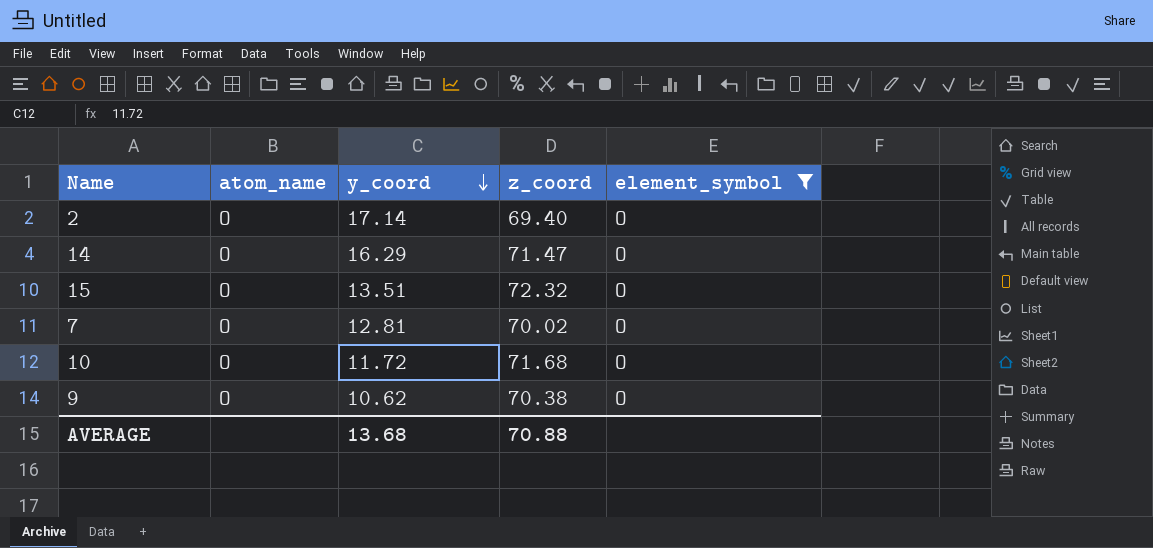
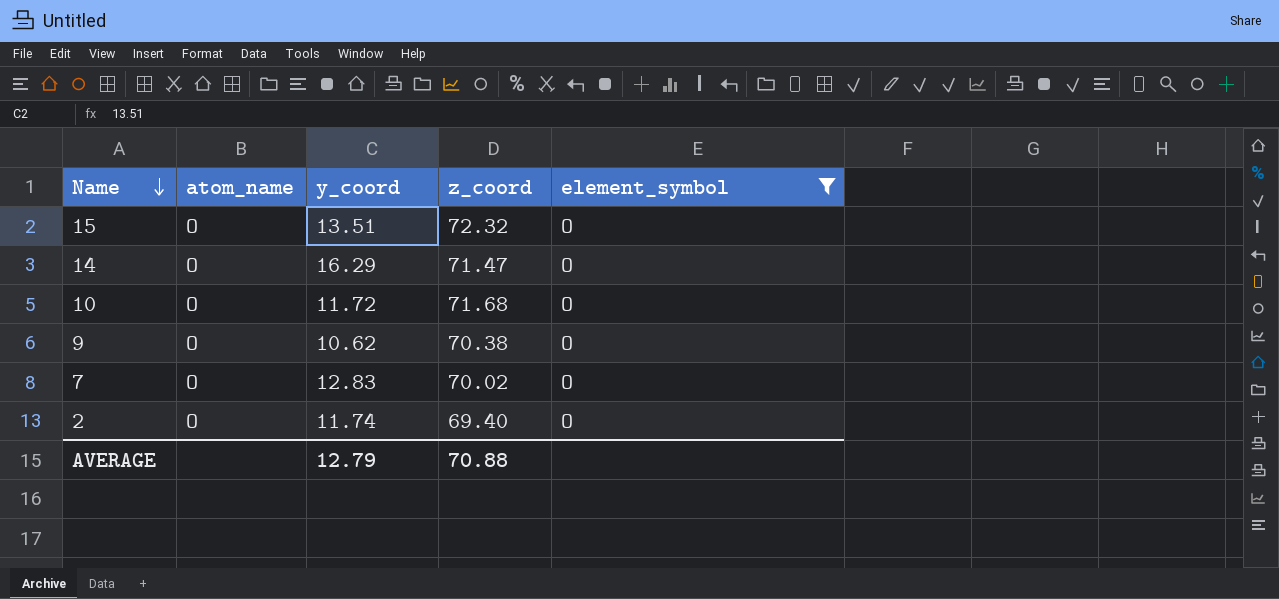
row order: y_coord descending -> Name descending
7 | y_coord: 12.81 -> 12.83
2 | y_coord: 17.14 -> 11.74
AVERAGE | y_coord: 13.68 -> 12.79

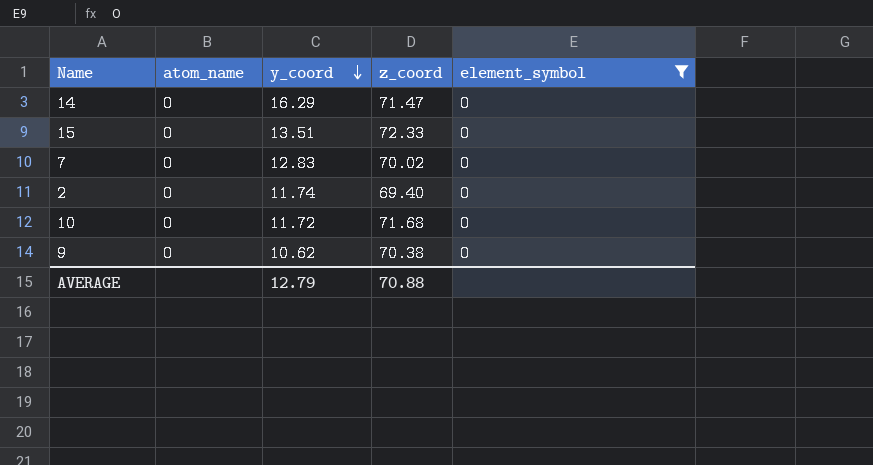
row order: Name descending -> y_coord descending
15 | z_coord: 72.32 -> 72.33

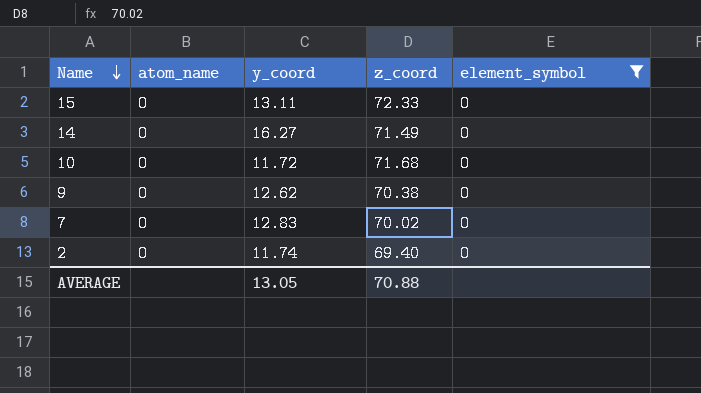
row order: y_coord descending -> Name descending
15 | y_coord: 13.51 -> 13.11
14 | y_coord: 16.29 -> 16.27
14 | z_coord: 71.47 -> 71.49
9 | y_coord: 10.62 -> 12.62
AVERAGE | y_coord: 12.79 -> 13.05

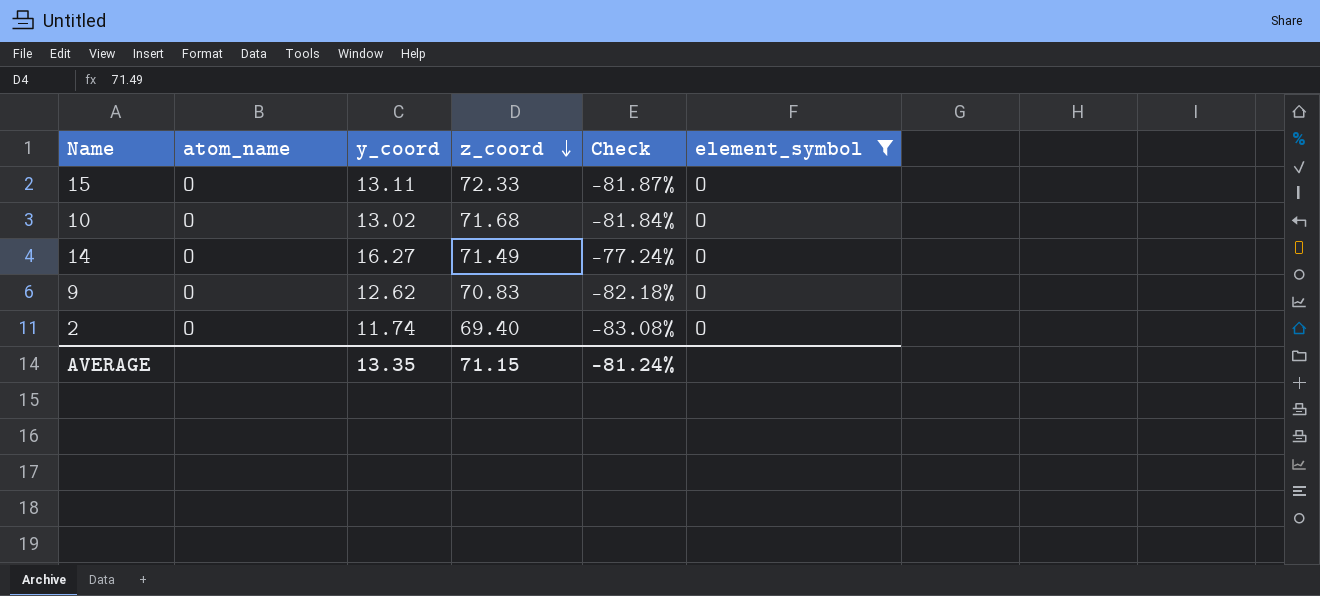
row order: Name descending -> z_coord descending
column Check | formula: none -> ([y_coord] - [z_coord]) / [z_coord]
row 7: O | 12.83 | 70.02 | O -> none
10 | y_coord: 11.72 -> 13.02
9 | z_coord: 70.38 -> 70.83
AVERAGE | y_coord: 13.05 -> 13.35
AVERAGE | z_coord: 70.88 -> 71.15

